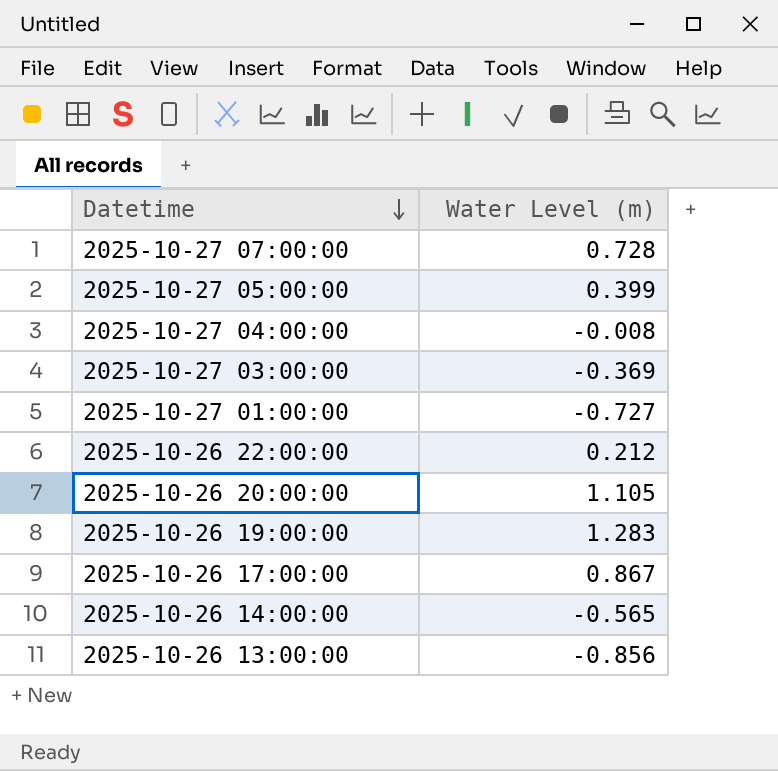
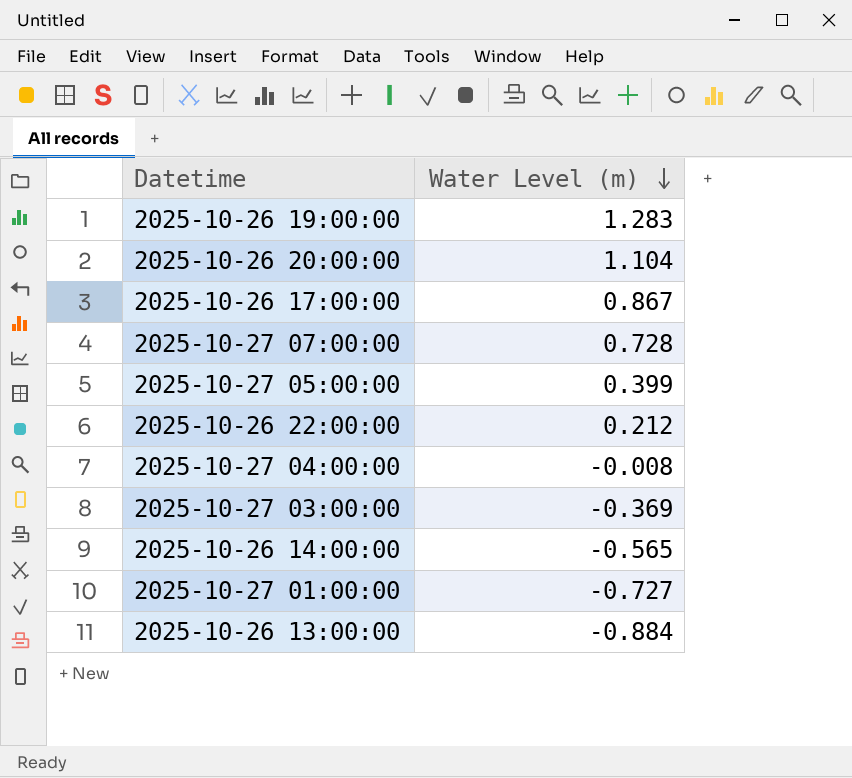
row order: Datetime descending -> Water Level (m) descending
2025-10-26 20:00:00 | Water Level (m): 1.105 -> 1.104
2025-10-26 13:00:00 | Water Level (m): -0.856 -> -0.884

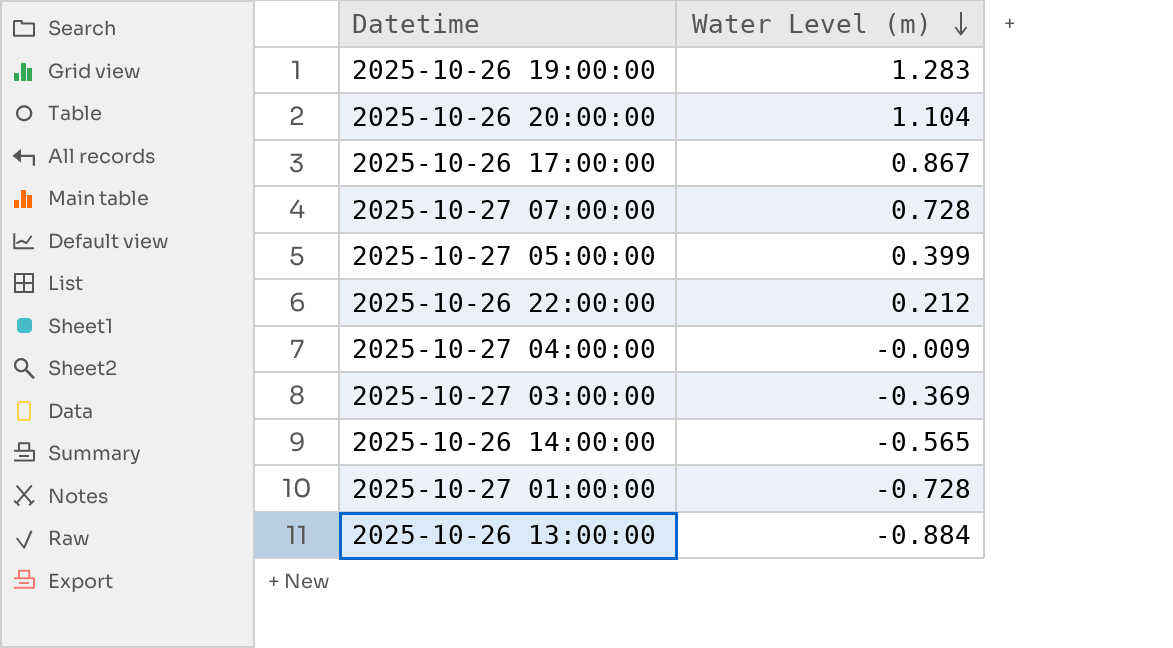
2025-10-27 04:00:00 | Water Level (m): -0.008 -> -0.009
2025-10-27 01:00:00 | Water Level (m): -0.727 -> -0.728

